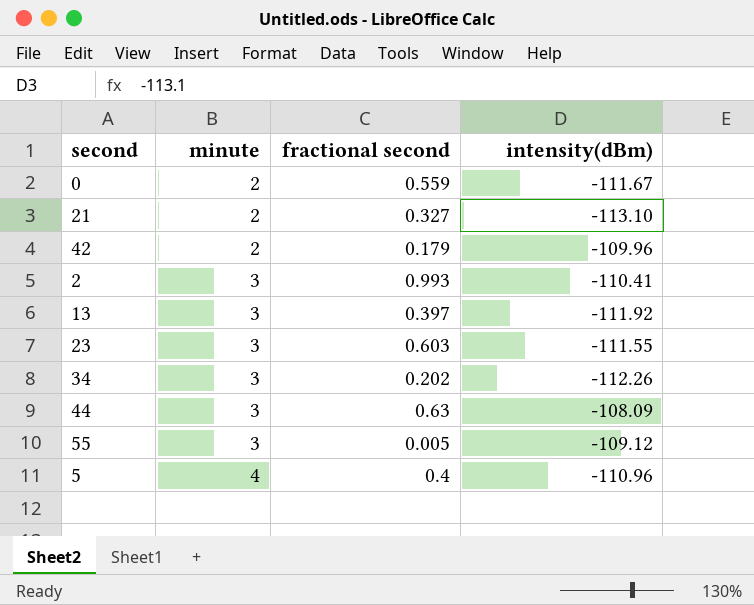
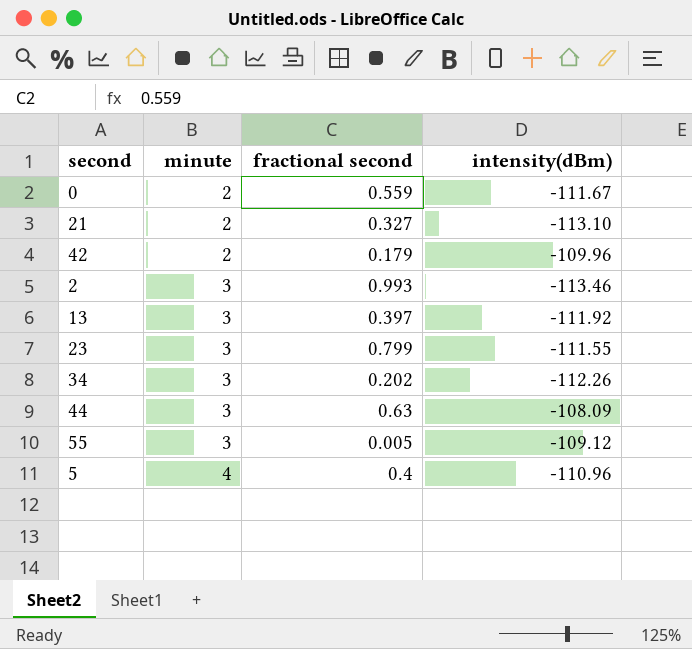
2 | intensity(dBm): -110.41 -> -113.46
23 | fractional second: 0.603 -> 0.799

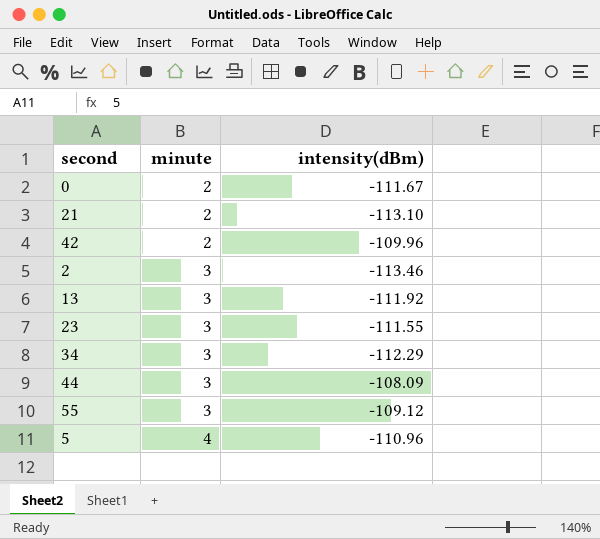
column fractional second | position: 3 -> none
34 | intensity(dBm): -112.26 -> -112.29

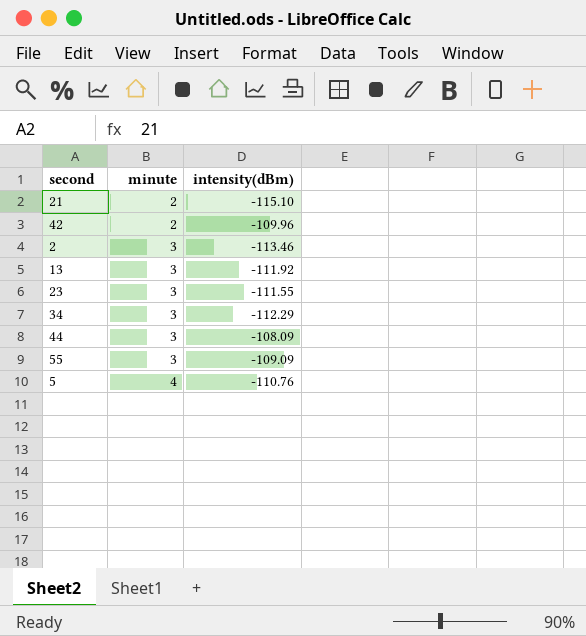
row 0: 2 | -111.67 -> none
21 | intensity(dBm): -113.10 -> -115.10
55 | intensity(dBm): -109.12 -> -109.09
5 | intensity(dBm): -110.96 -> -110.76

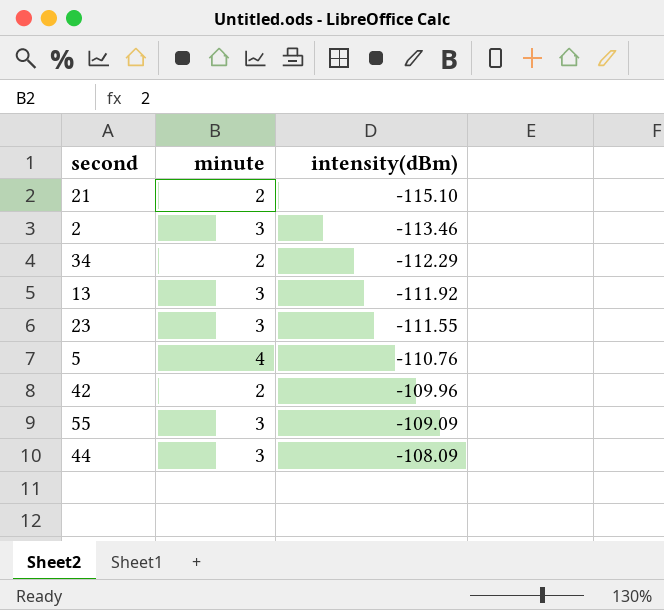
row order: minute ascending -> intensity(dBm) ascending
34 | minute: 3 -> 2

